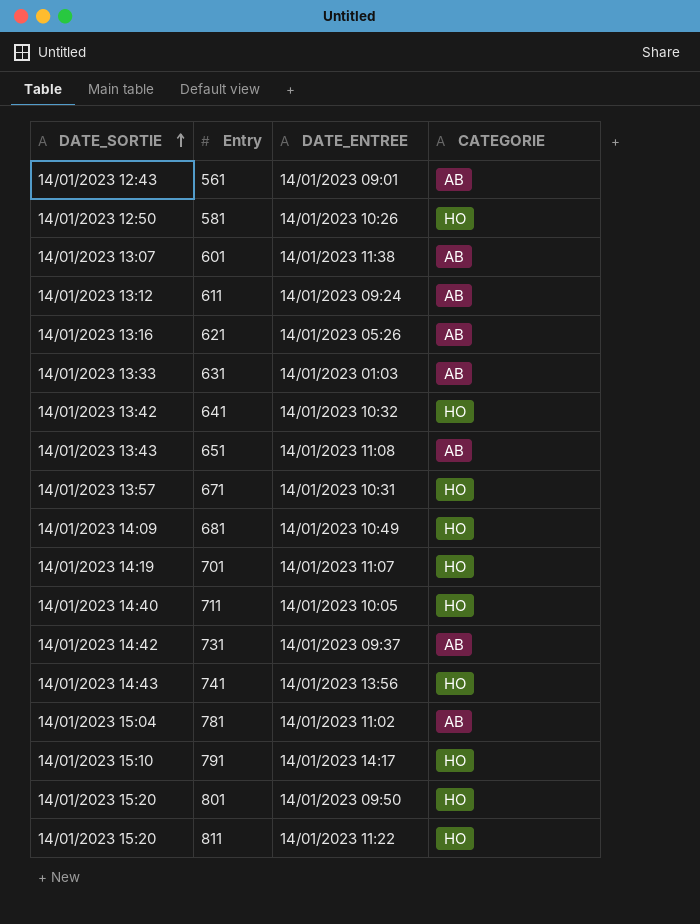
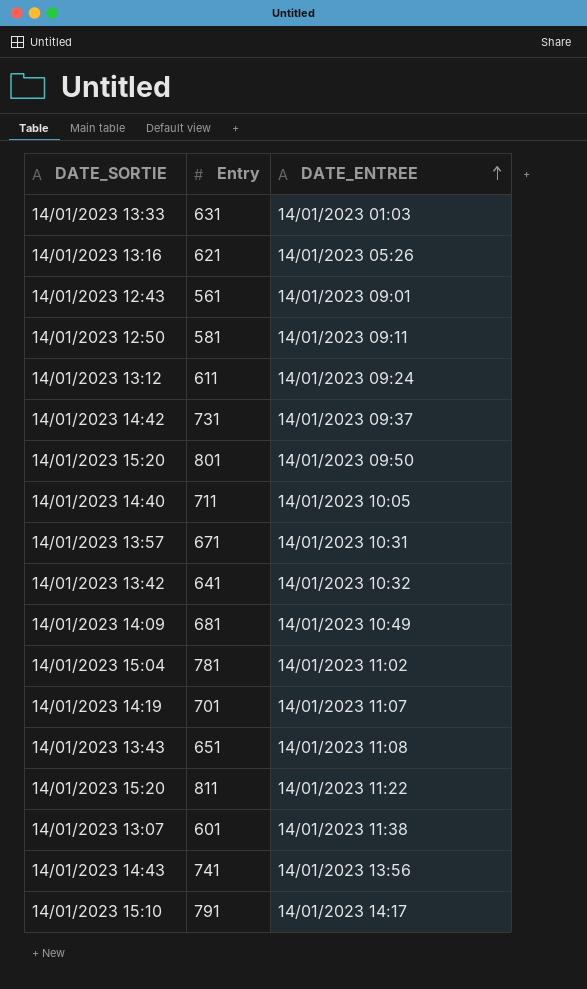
row order: DATE_SORTIE ascending -> DATE_ENTREE ascending
column CATEGORIE | position: 4 -> none
581 | DATE_ENTREE: 14/01/2023 10:26 -> 14/01/2023 09:11

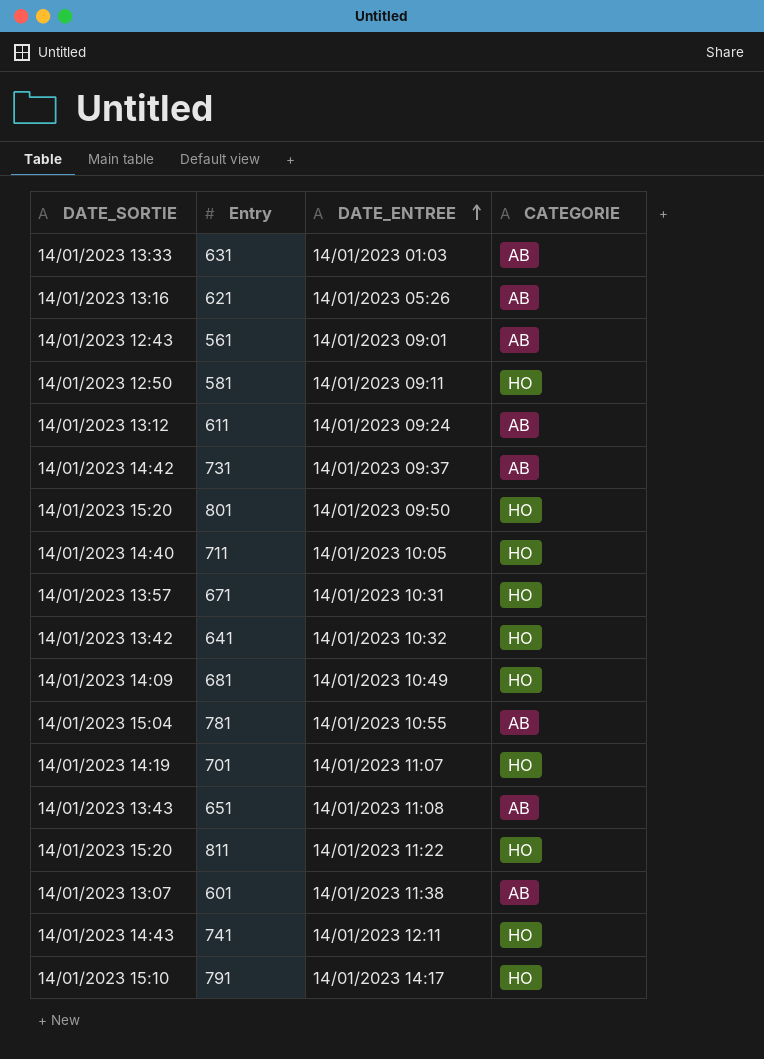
column CATEGORIE | position: none -> 4
781 | DATE_ENTREE: 14/01/2023 11:02 -> 14/01/2023 10:55
741 | DATE_ENTREE: 14/01/2023 13:56 -> 14/01/2023 12:11

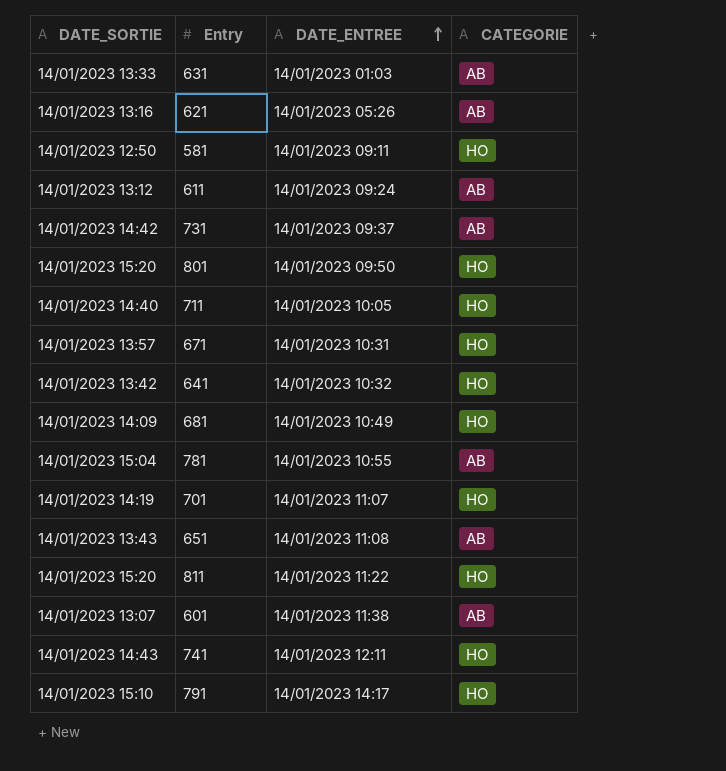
row 561: 14/01/2023 12:43 | 14/01/2023 09:01 | AB -> none

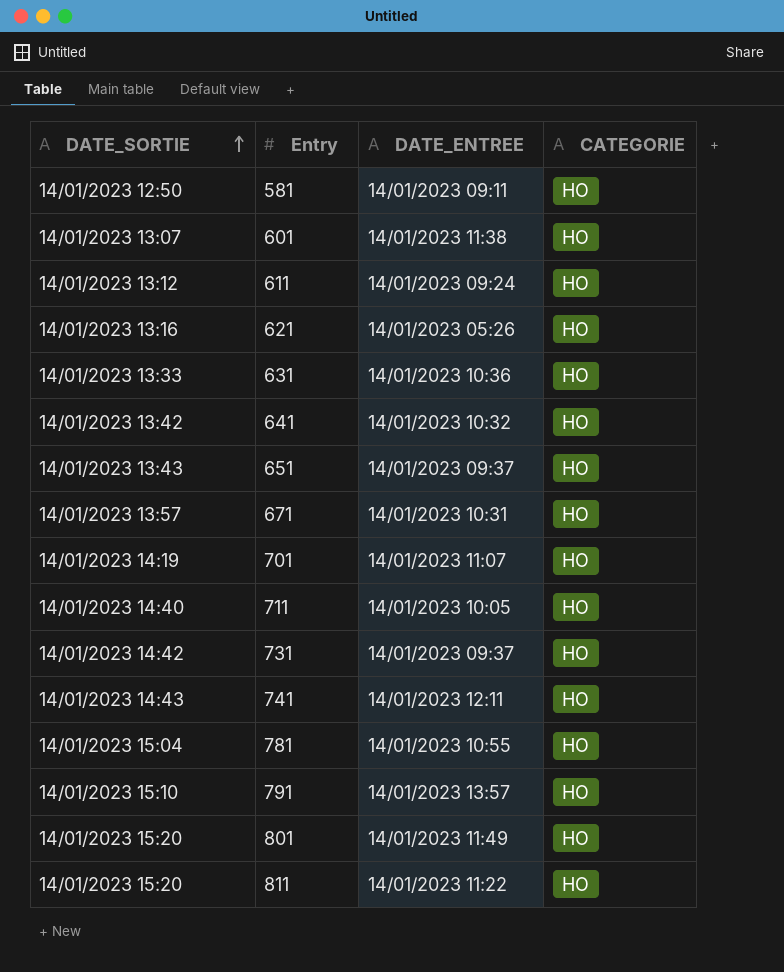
row order: DATE_ENTREE ascending -> DATE_SORTIE ascending
row 681: 14/01/2023 14:09 | 14/01/2023 10:49 | HO -> none
601 | CATEGORIE: AB -> HO
611 | CATEGORIE: AB -> HO
621 | CATEGORIE: AB -> HO
631 | DATE_ENTREE: 14/01/2023 01:03 -> 14/01/2023 10:36
631 | CATEGORIE: AB -> HO
651 | DATE_ENTREE: 14/01/2023 11:08 -> 14/01/2023 09:37
651 | CATEGORIE: AB -> HO
731 | CATEGORIE: AB -> HO
781 | CATEGORIE: AB -> HO
791 | DATE_ENTREE: 14/01/2023 14:17 -> 14/01/2023 13:57
801 | DATE_ENTREE: 14/01/2023 09:50 -> 14/01/2023 11:49

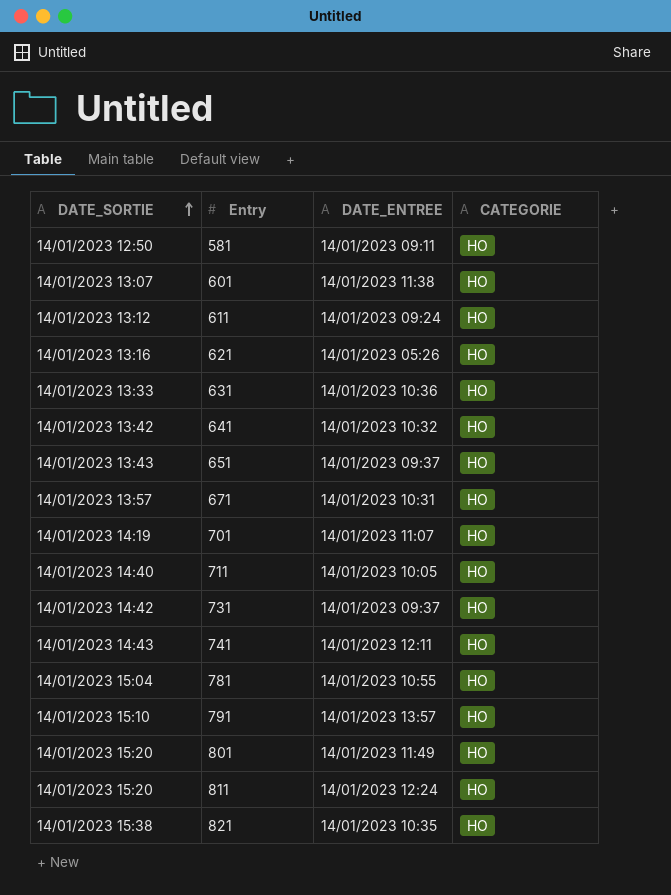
811 | DATE_ENTREE: 14/01/2023 11:22 -> 14/01/2023 12:24
row 821: none -> 14/01/2023 15:38 | 14/01/2023 10:35 | HO

